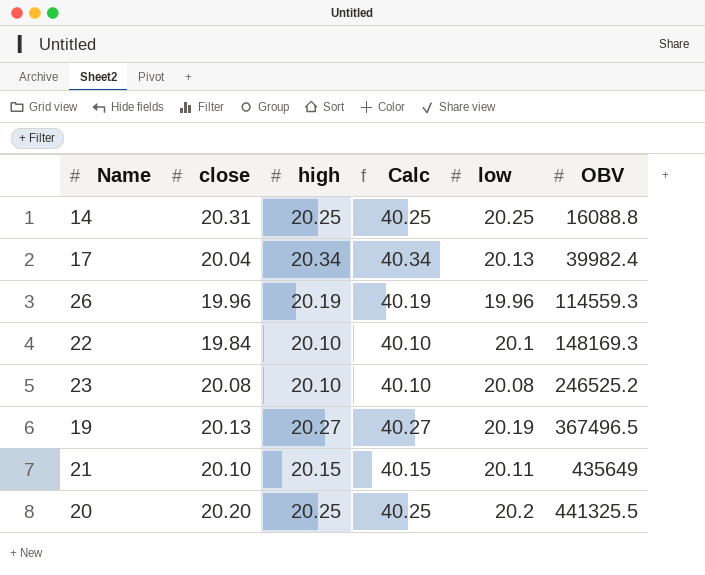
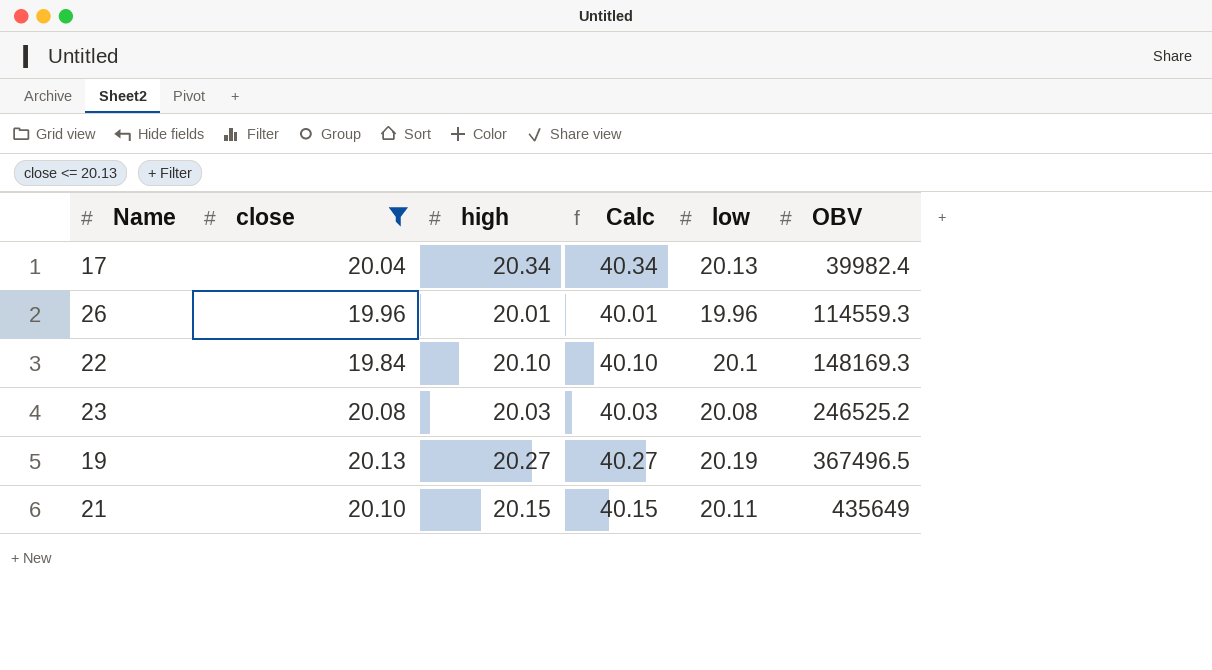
filter: none -> close <= 20.13
26 | high: 20.19 -> 20.01
26 | Calc: 40.19 -> 40.01
23 | high: 20.10 -> 20.03
23 | Calc: 40.10 -> 40.03

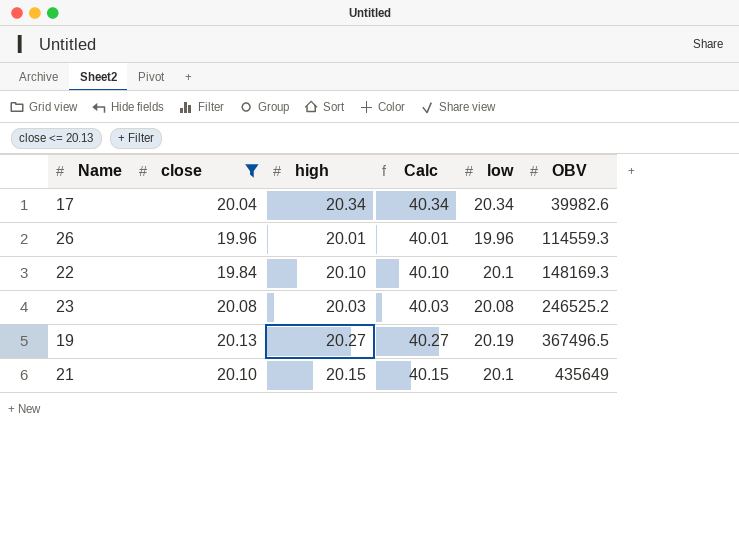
17 | low: 20.13 -> 20.34
17 | OBV: 39982.4 -> 39982.6
21 | low: 20.11 -> 20.1

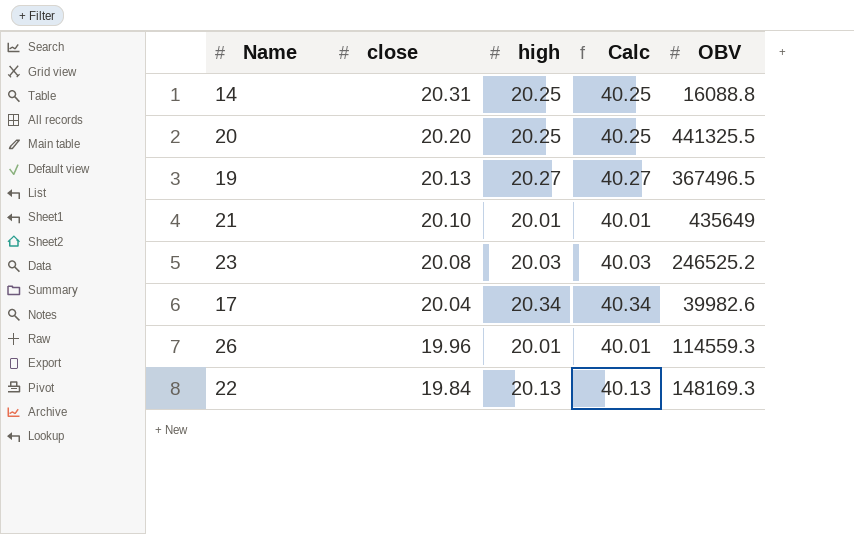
filter: close <= 20.13 -> none
row order: OBV ascending -> close descending
column low | position: 5 -> none
21 | high: 20.15 -> 20.01
21 | Calc: 40.15 -> 40.01
22 | high: 20.10 -> 20.13
22 | Calc: 40.10 -> 40.13

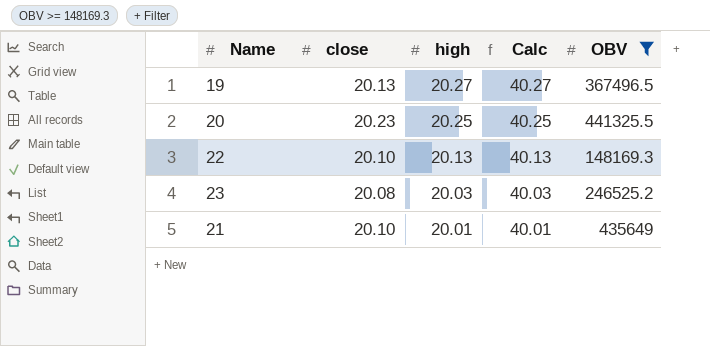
filter: none -> OBV >= 148169.3
row order: close descending -> high descending
20 | close: 20.20 -> 20.23
22 | close: 19.84 -> 20.10

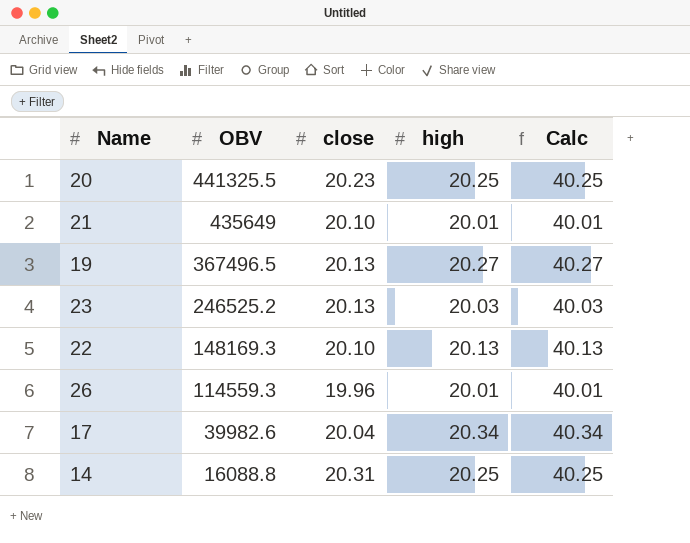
filter: OBV >= 148169.3 -> none
row order: high descending -> OBV descending
column OBV | position: 5 -> 2
23 | close: 20.08 -> 20.13

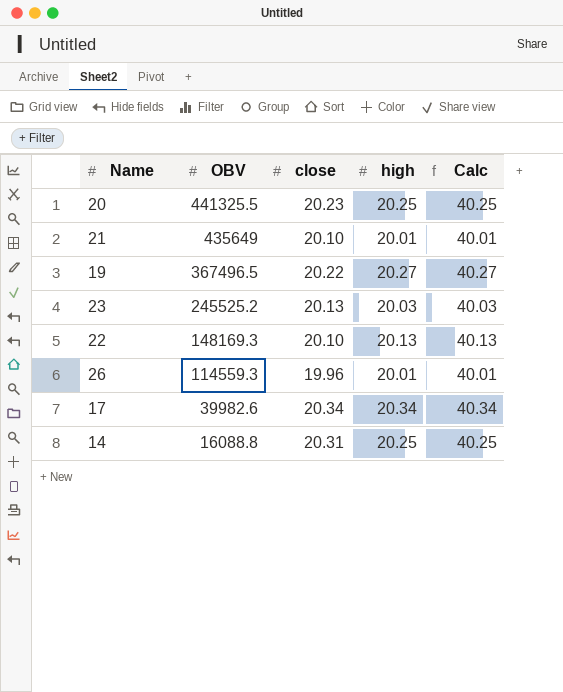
19 | close: 20.13 -> 20.22
23 | OBV: 246525.2 -> 245525.2
17 | close: 20.04 -> 20.34

